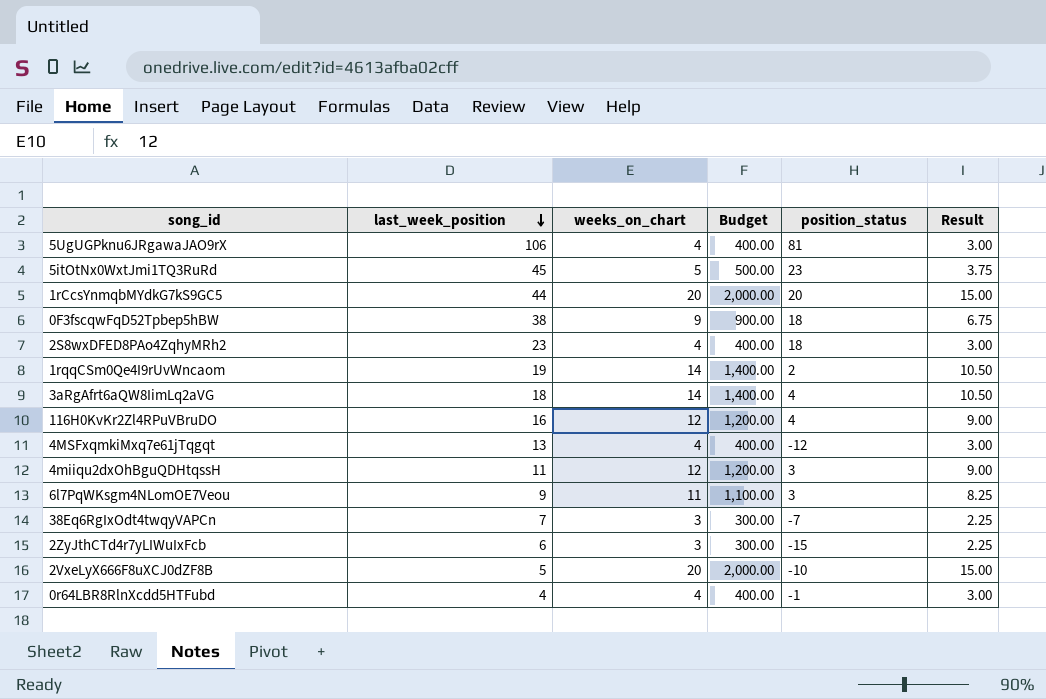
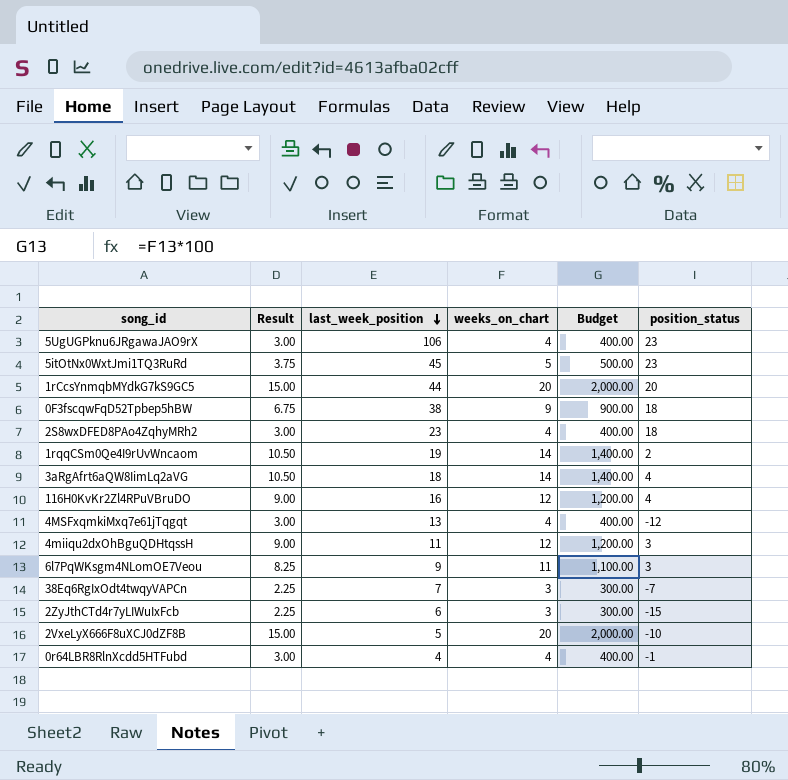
column Result | position: 6 -> 2
5UgUGPknu6JRgawaJAO9rX | position_status: 81 -> 23

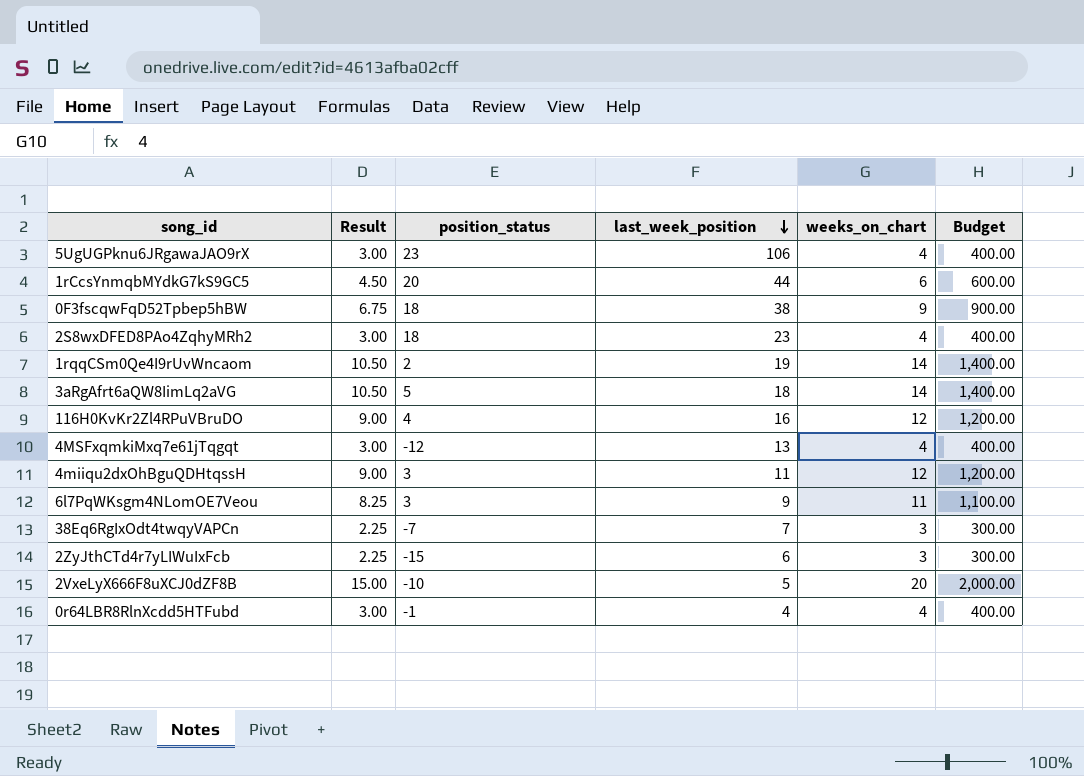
column position_status | position: 6 -> 3
row 5itOtNx0WxtJmi1TQ3RuRd: 3.75 | 45 | 5 | 500.00 | 23 -> none
1rCcsYnmqbMYdkG7kS9GC5 | Result: 15.00 -> 4.50
1rCcsYnmqbMYdkG7kS9GC5 | weeks_on_chart: 20 -> 6
1rCcsYnmqbMYdkG7kS9GC5 | Budget: 2,000.00 -> 600.00
3aRgAfrt6aQW8IimLq2aVG | position_status: 4 -> 5

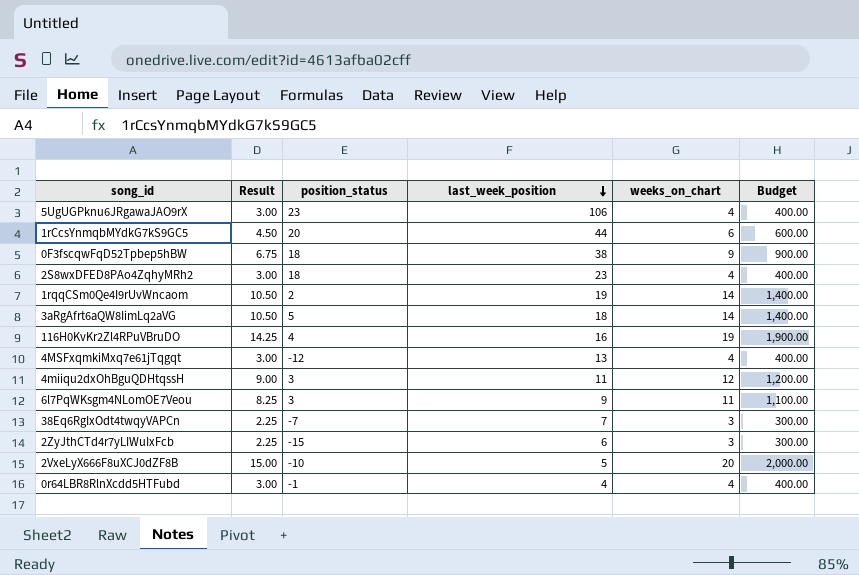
116H0KvKr2Zl4RPuVBruDO | Result: 9.00 -> 14.25
116H0KvKr2Zl4RPuVBruDO | weeks_on_chart: 12 -> 19
116H0KvKr2Zl4RPuVBruDO | Budget: 1,200.00 -> 1,900.00

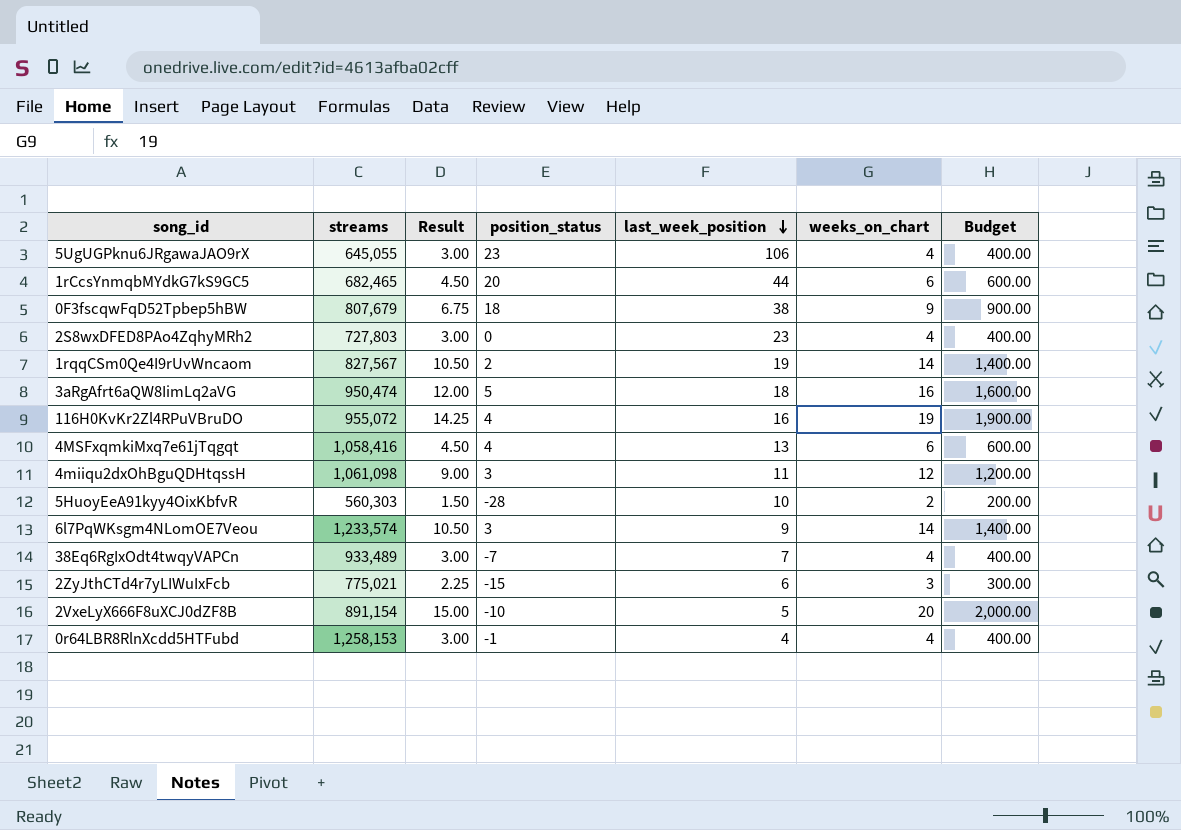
column streams | position: none -> 2
2S8wxDFED8PAo4ZqhyMRh2 | position_status: 18 -> 0
3aRgAfrt6aQW8IimLq2aVG | Result: 10.50 -> 12.00
3aRgAfrt6aQW8IimLq2aVG | weeks_on_chart: 14 -> 16
3aRgAfrt6aQW8IimLq2aVG | Budget: 1,400.00 -> 1,600.00
4MSFxqmkiMxq7e61jTqgqt | Result: 3.00 -> 4.50
4MSFxqmkiMxq7e61jTqgqt | position_status: -12 -> 4
4MSFxqmkiMxq7e61jTqgqt | weeks_on_chart: 4 -> 6
4MSFxqmkiMxq7e61jTqgqt | Budget: 400.00 -> 600.00
row 5HuoyEeA91kyy4OixKbfvR: none -> 560,303 | 1.50 | -28 | 10 | 2 | 200.00
6l7PqWKsgm4NLomOE7Veou | Result: 8.25 -> 10.50
6l7PqWKsgm4NLomOE7Veou | weeks_on_chart: 11 -> 14
6l7PqWKsgm4NLomOE7Veou | Budget: 1,100.00 -> 1,400.00
38Eq6RgIxOdt4twqyVAPCn | Result: 2.25 -> 3.00
38Eq6RgIxOdt4twqyVAPCn | weeks_on_chart: 3 -> 4
38Eq6RgIxOdt4twqyVAPCn | Budget: 300.00 -> 400.00

